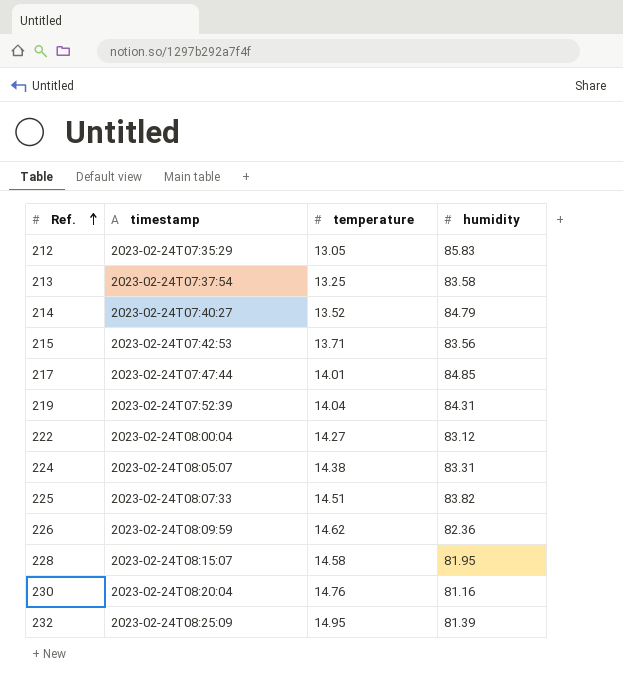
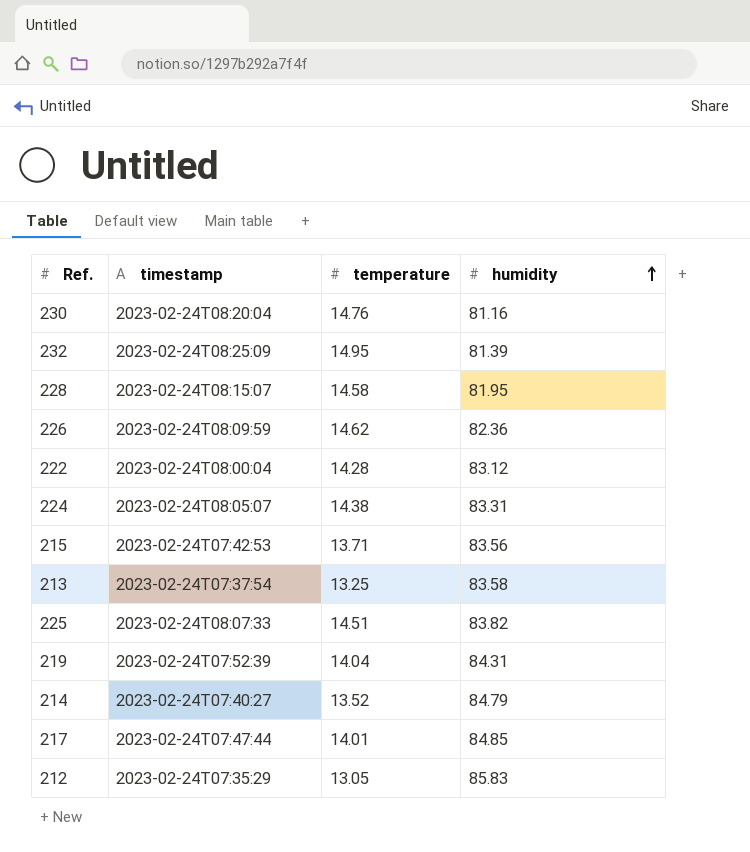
row order: Ref. ascending -> humidity ascending
222 | temperature: 14.27 -> 14.28

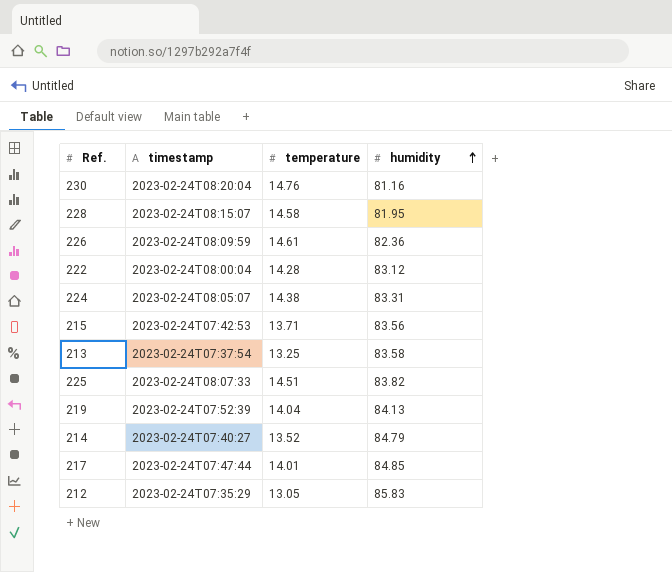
row 232: 2023-02-24T08:25:09 | 14.95 | 81.39 -> none
226 | temperature: 14.62 -> 14.61
219 | humidity: 84.31 -> 84.13

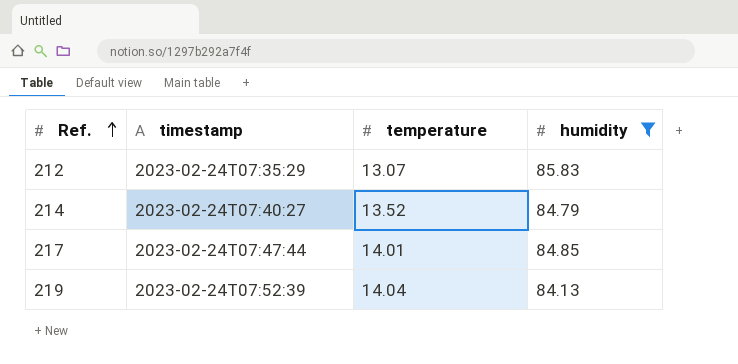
filter: none -> humidity >= 84.13
row order: humidity ascending -> Ref. ascending
212 | temperature: 13.05 -> 13.07

